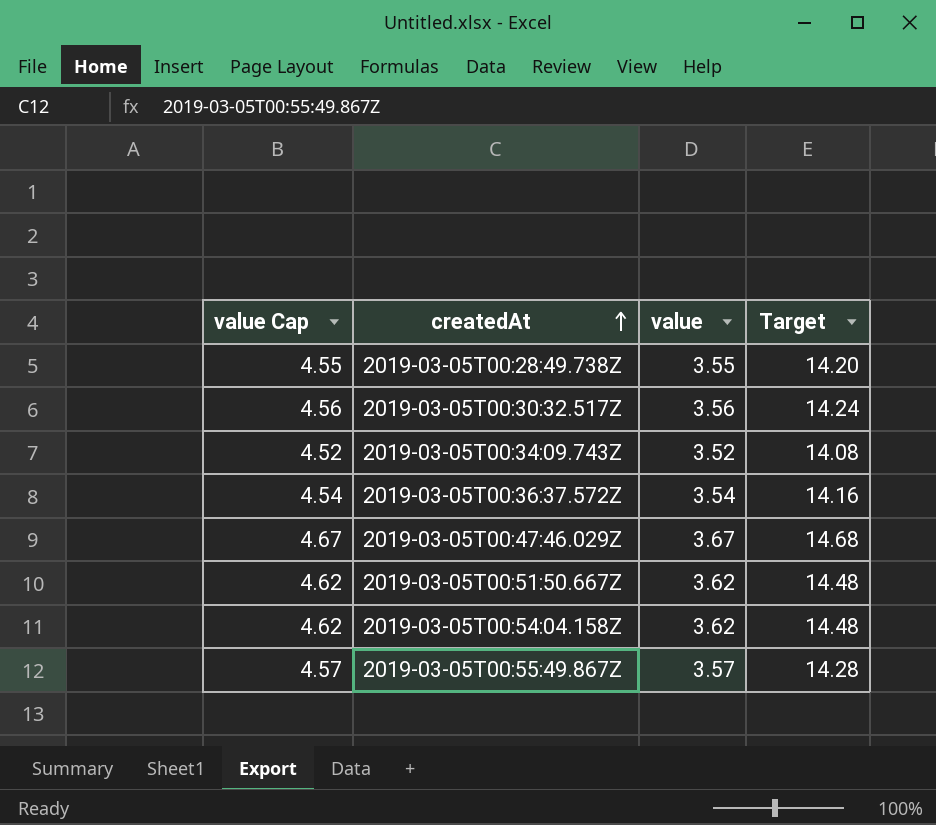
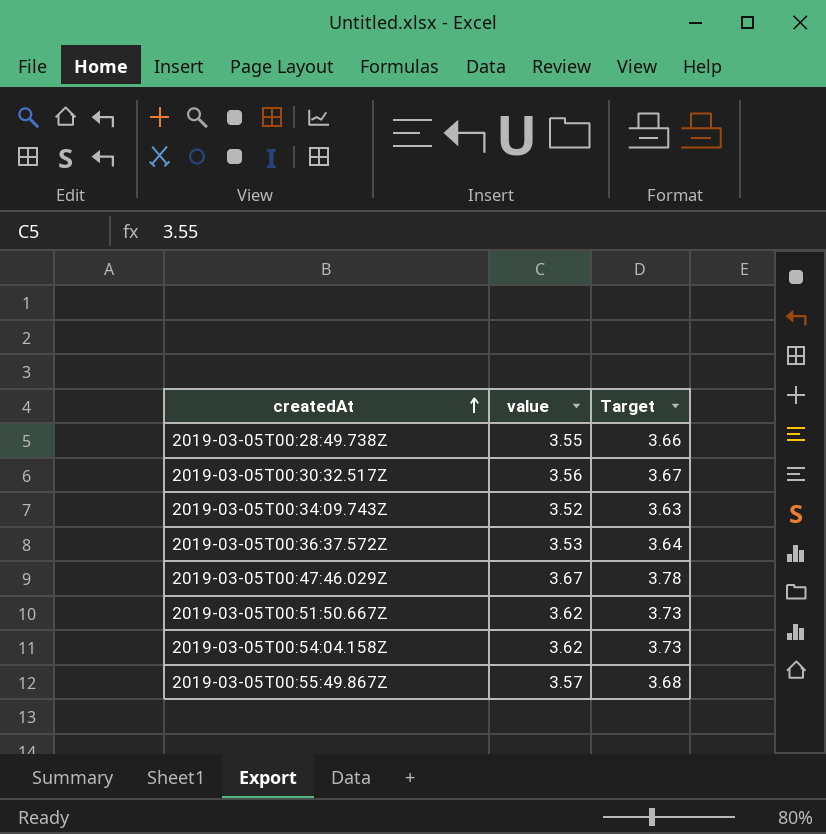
column value Cap | formula: [value] + 1 -> none
column Target | formula: [value] * 4 -> [value] * 1.03
2019-03-05T00:36:37.572Z | value: 3.54 -> 3.53

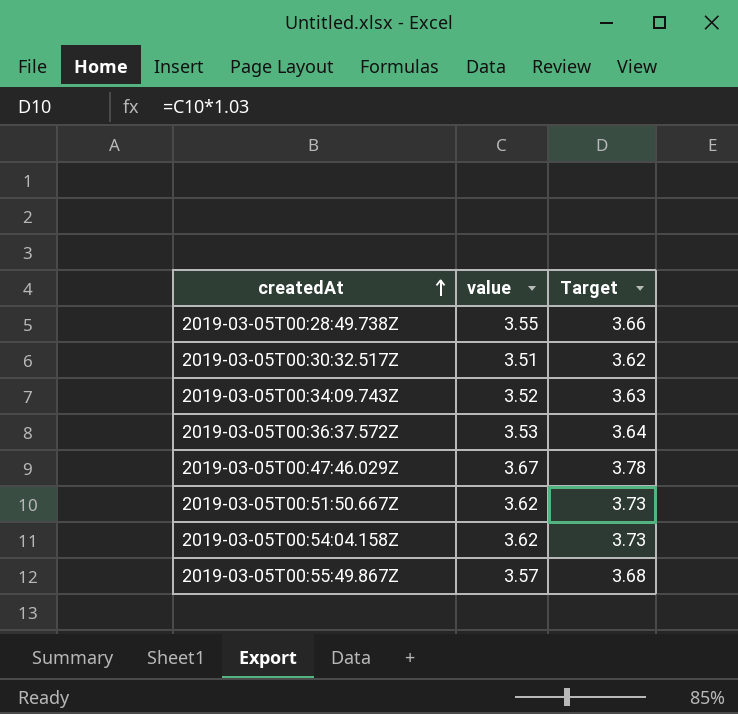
2019-03-05T00:30:32.517Z | value: 3.56 -> 3.51
2019-03-05T00:30:32.517Z | Target: 3.67 -> 3.62

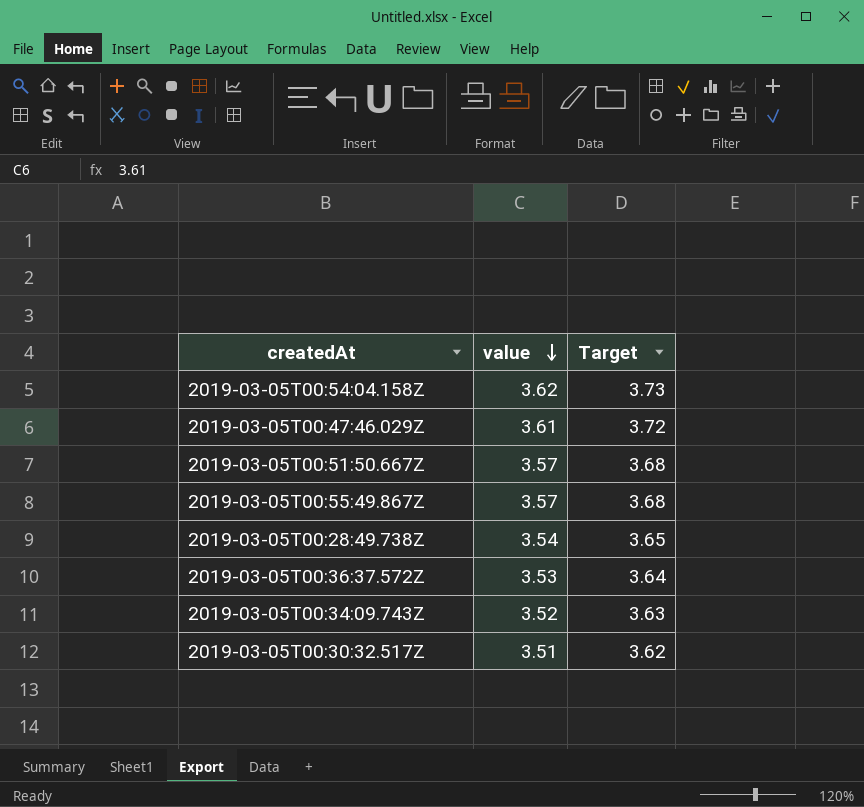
row order: createdAt ascending -> value descending
2019-03-05T00:47:46.029Z | value: 3.67 -> 3.61
2019-03-05T00:47:46.029Z | Target: 3.78 -> 3.72
2019-03-05T00:51:50.667Z | value: 3.62 -> 3.57
2019-03-05T00:51:50.667Z | Target: 3.73 -> 3.68
2019-03-05T00:28:49.738Z | value: 3.55 -> 3.54
2019-03-05T00:28:49.738Z | Target: 3.66 -> 3.65

